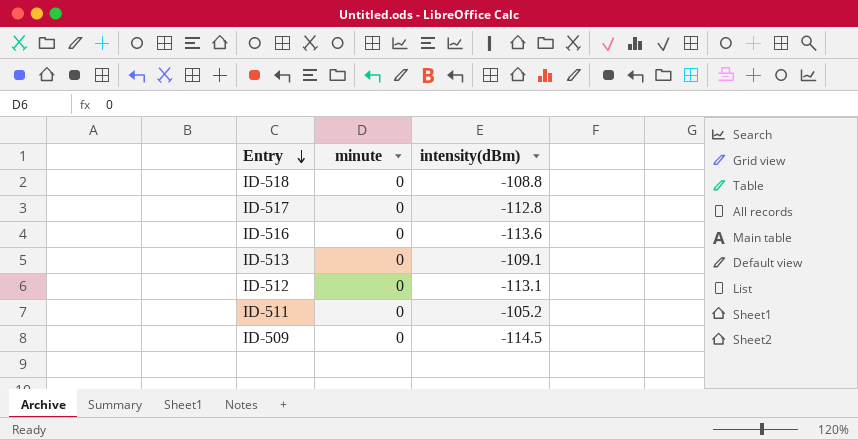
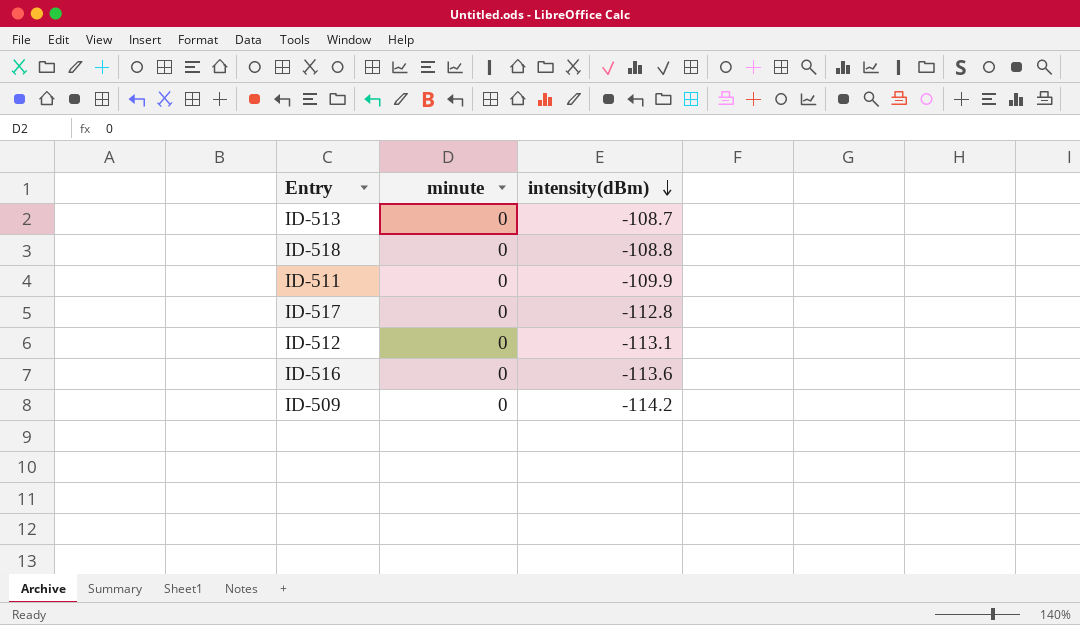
row order: Entry descending -> intensity(dBm) descending
ID-513 | intensity(dBm): -109.1 -> -108.7
ID-511 | intensity(dBm): -105.2 -> -109.9
ID-509 | intensity(dBm): -114.5 -> -114.2

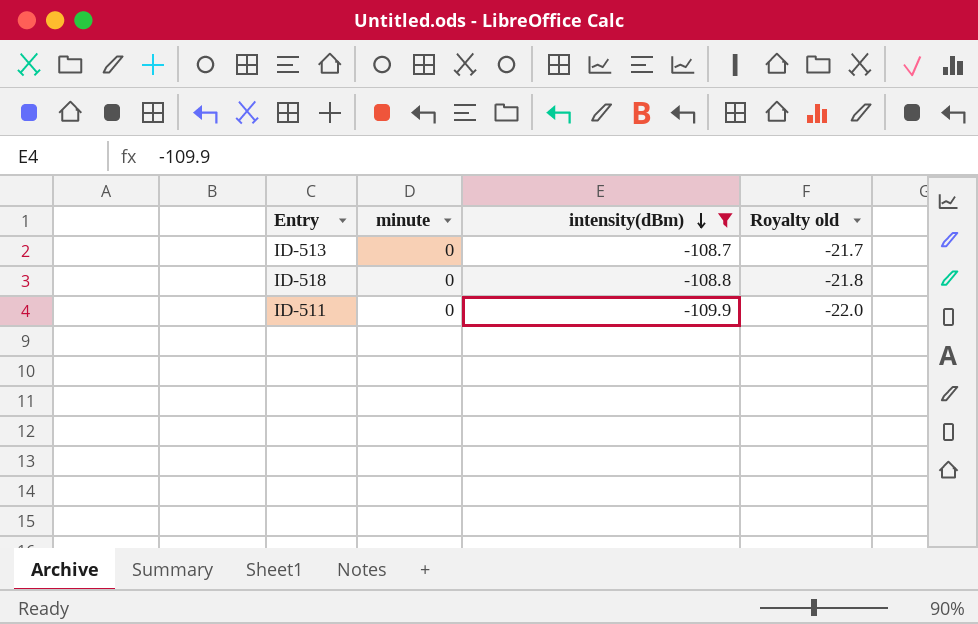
filter: none -> intensity(dBm) >= -109.9
column Royalty old | formula: none -> [intensity(dBm)] * 0.2

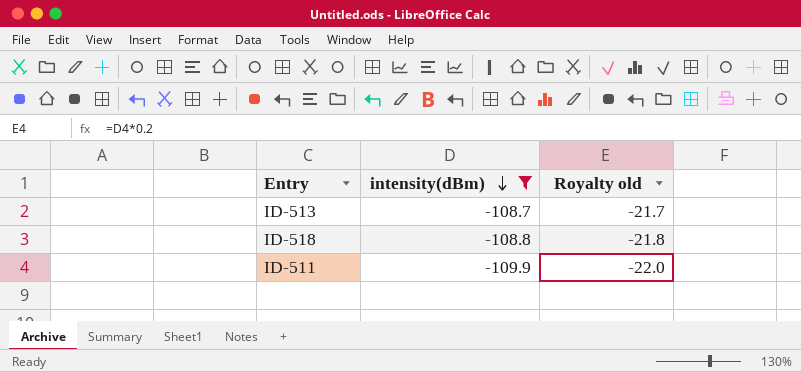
column minute | position: 2 -> none

